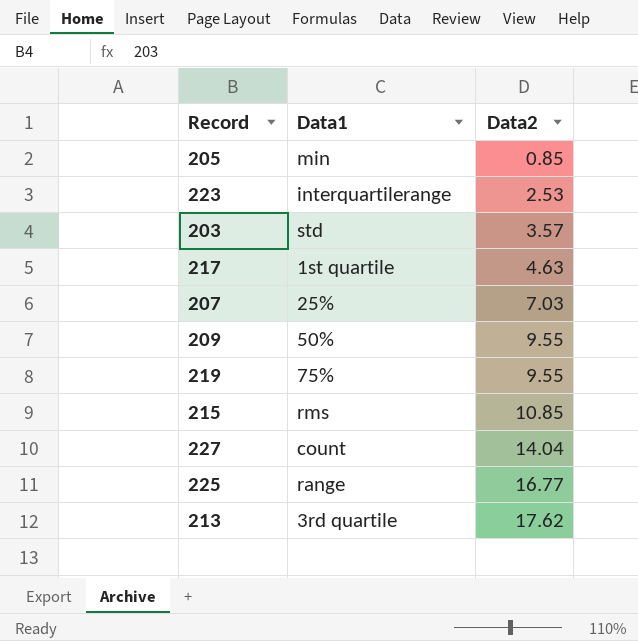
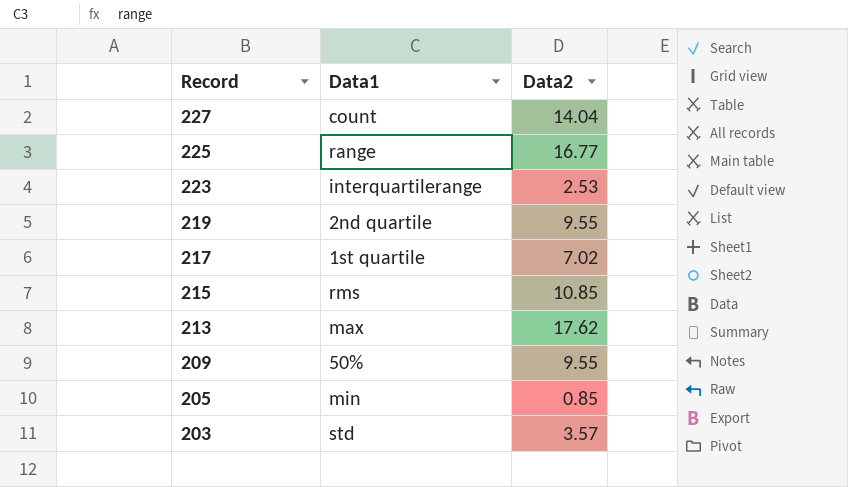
row order: Data2 ascending -> Record descending
row 207: 25% | 7.03 -> none
219 | Data1: 75% -> 2nd quartile
217 | Data2: 4.63 -> 7.02
213 | Data1: 3rd quartile -> max

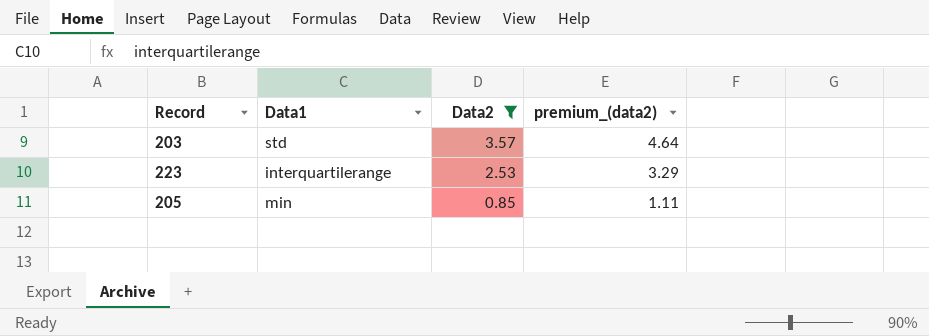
filter: none -> Data2 <= 3.57
row order: Record descending -> Data2 descending
column premium_(data2) | formula: none -> [Data2] * 1.3

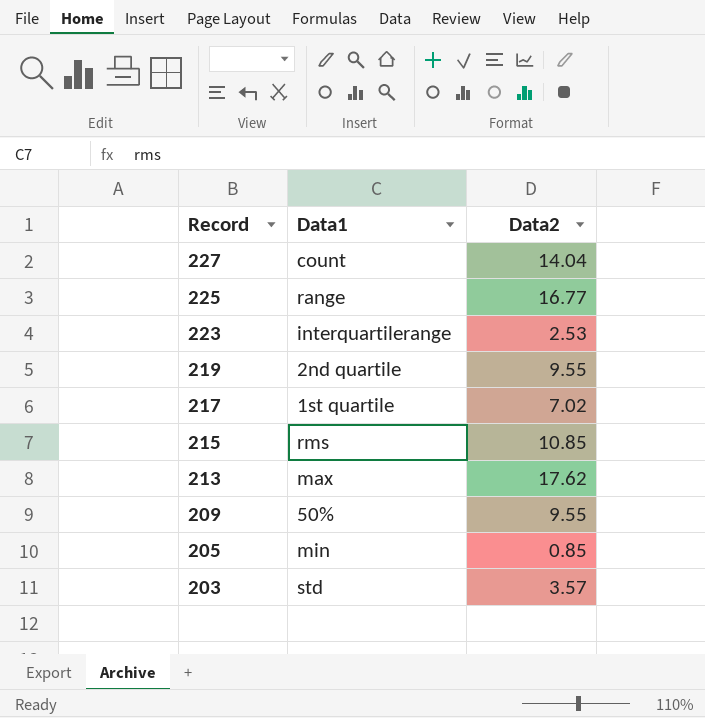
filter: Data2 <= 3.57 -> none
row order: Data2 descending -> Record descending
column premium_(data2) | formula: [Data2] * 1.3 -> none

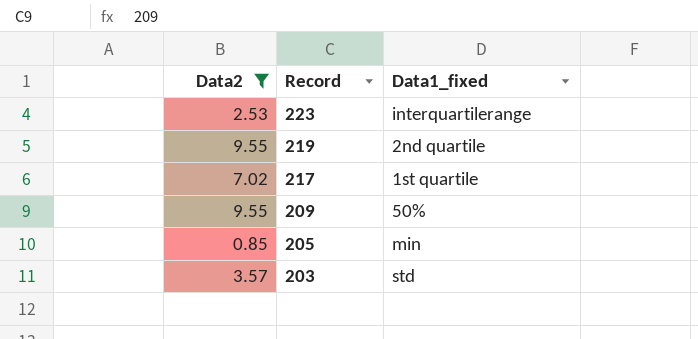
filter: none -> Data2 <= 9.55
column Data2 | position: 3 -> 1
column name: Data1 -> Data1_fixed

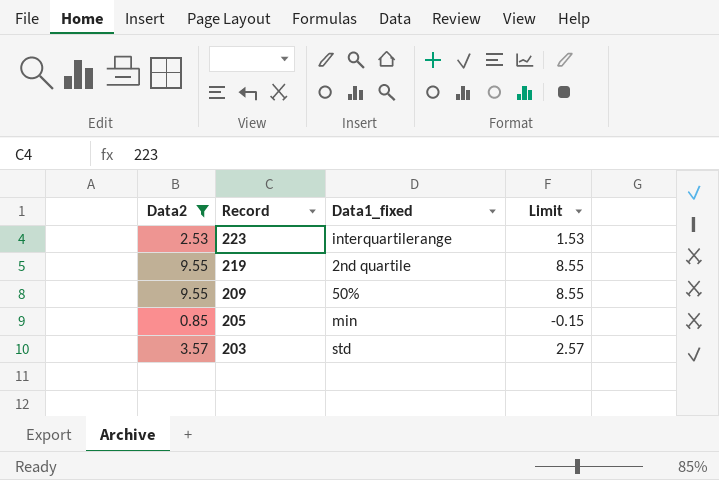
column Limit | formula: none -> [Data2] - 1
row 217: 7.02 | 1st quartile -> none

